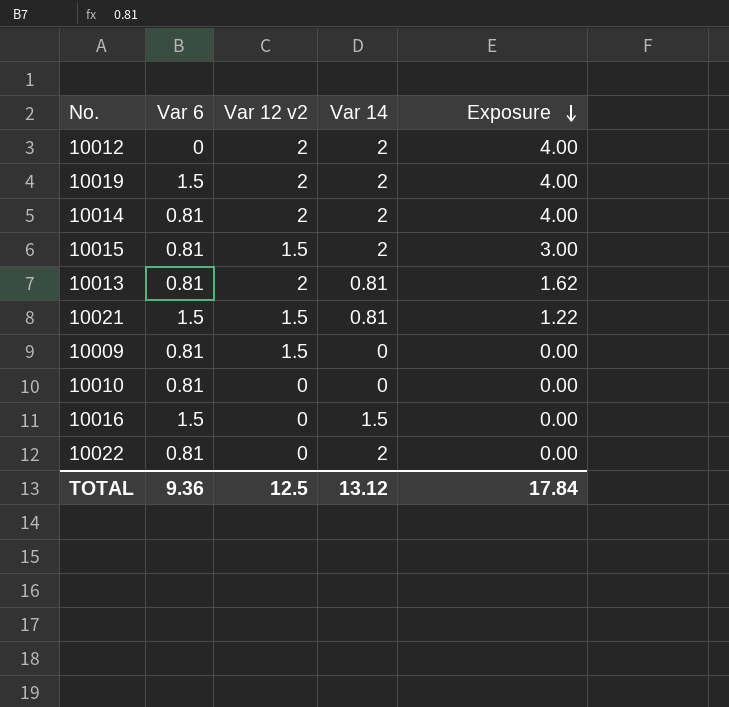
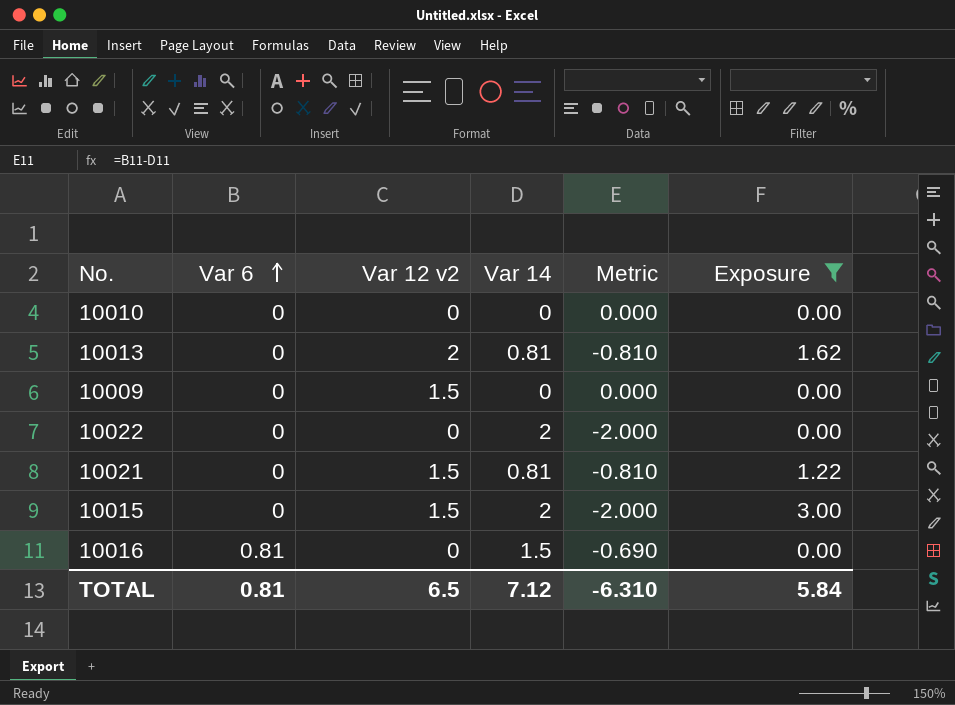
filter: none -> Exposure != 4.00
row order: Exposure descending -> Var 6 ascending
column Metric | formula: none -> [Var 6] - [Var 14]
10010 | Var 6: 0.81 -> 0
10013 | Var 6: 0.81 -> 0
10009 | Var 6: 0.81 -> 0
10022 | Var 6: 0.81 -> 0
10021 | Var 6: 1.5 -> 0
10015 | Var 6: 0.81 -> 0
10016 | Var 6: 1.5 -> 0.81
TOTAL | Var 6: 9.36 -> 0.81
TOTAL | Var 12 v2: 12.5 -> 6.5
TOTAL | Var 14: 13.12 -> 7.12
TOTAL | Exposure: 17.84 -> 5.84

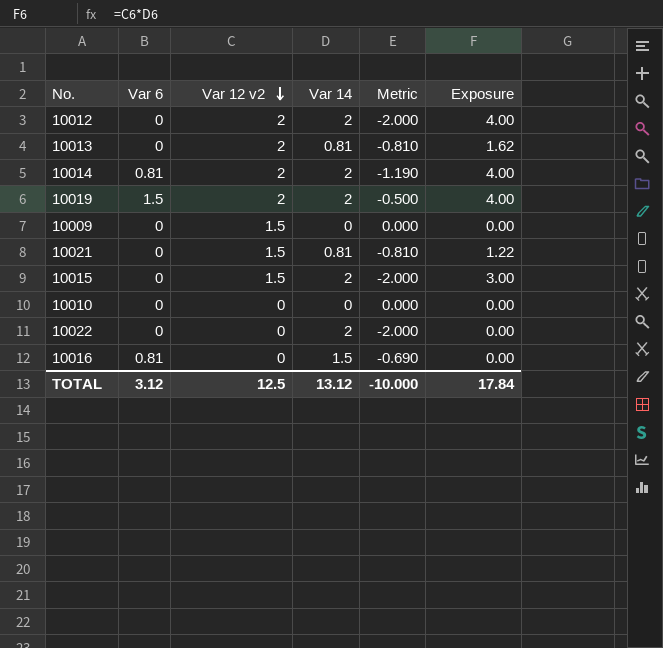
filter: Exposure != 4.00 -> none
row order: Var 6 ascending -> Var 12 v2 descending
TOTAL | Var 6: 0.81 -> 3.12
TOTAL | Var 12 v2: 6.5 -> 12.5
TOTAL | Var 14: 7.12 -> 13.12
TOTAL | Metric: -6.310 -> -10.000
TOTAL | Exposure: 5.84 -> 17.84

